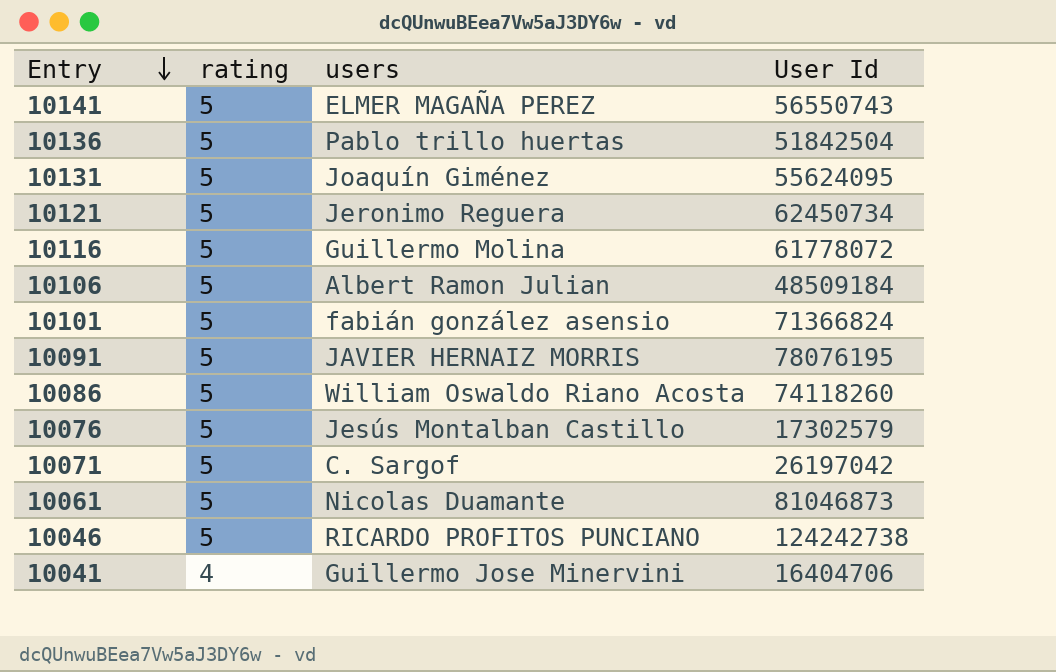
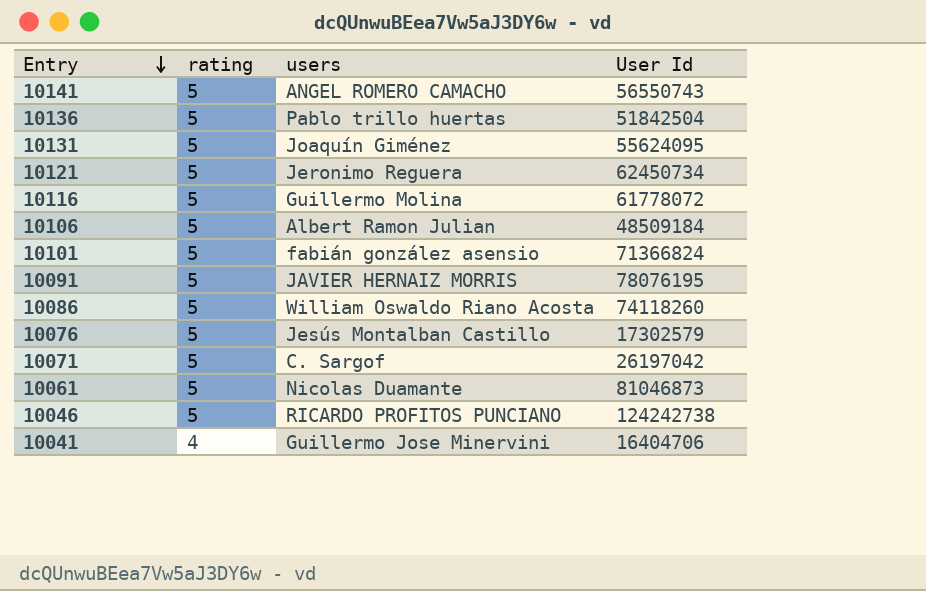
10141 | users: ELMER MAGAÑA PEREZ -> ANGEL ROMERO CAMACHO

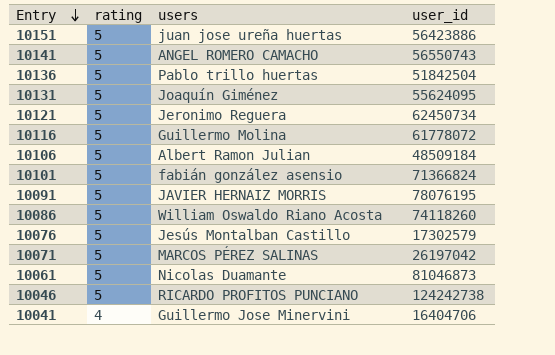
column name: User Id -> user_id
row 10151: none -> 5 | juan jose ureña huertas | 56423886
10071 | users: C. Sargof -> MARCOS PÉREZ SALINAS

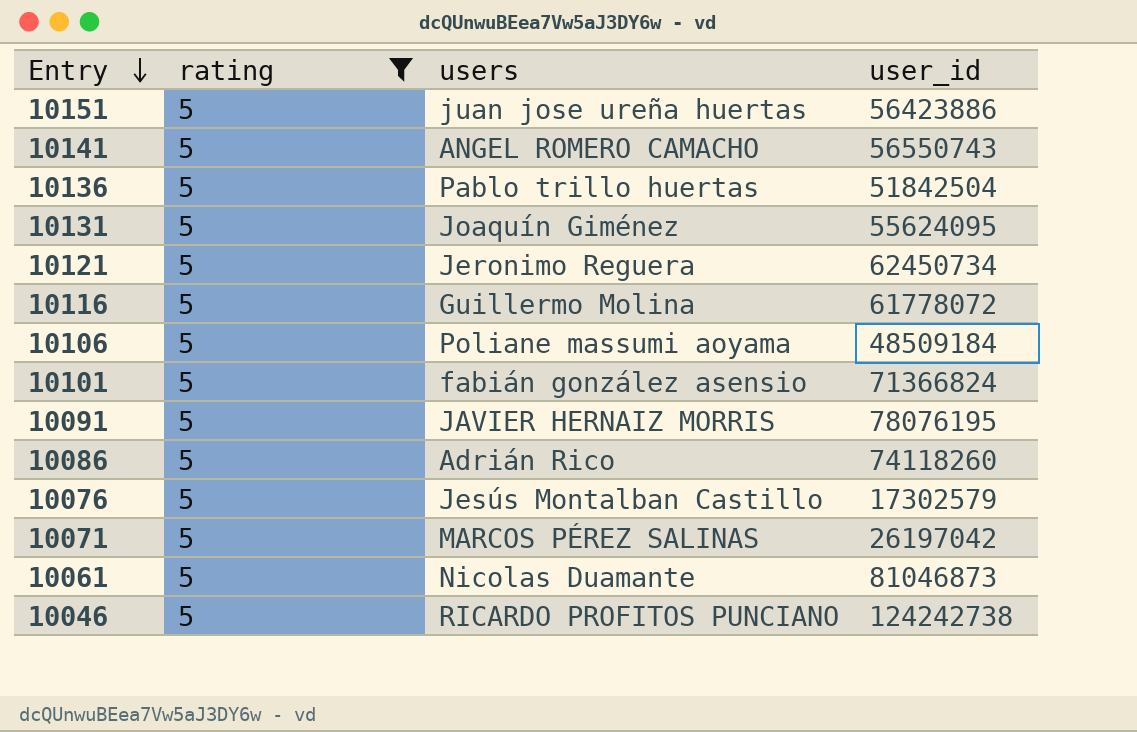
filter: none -> rating = 5
10106 | users: Albert Ramon Julian -> Poliane massumi aoyama
10086 | users: William Oswaldo Riano Acosta -> Adrián Rico

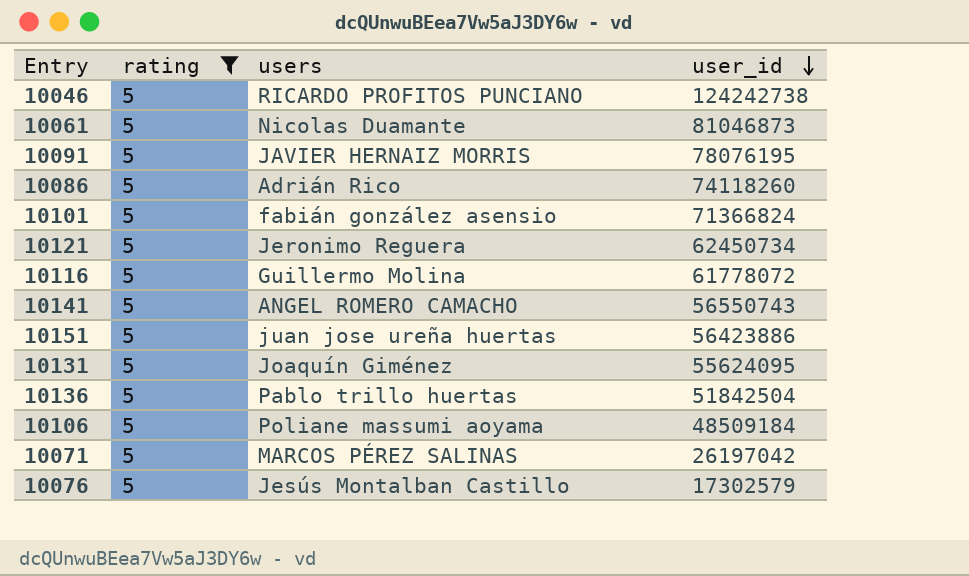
row order: Entry descending -> user_id descending

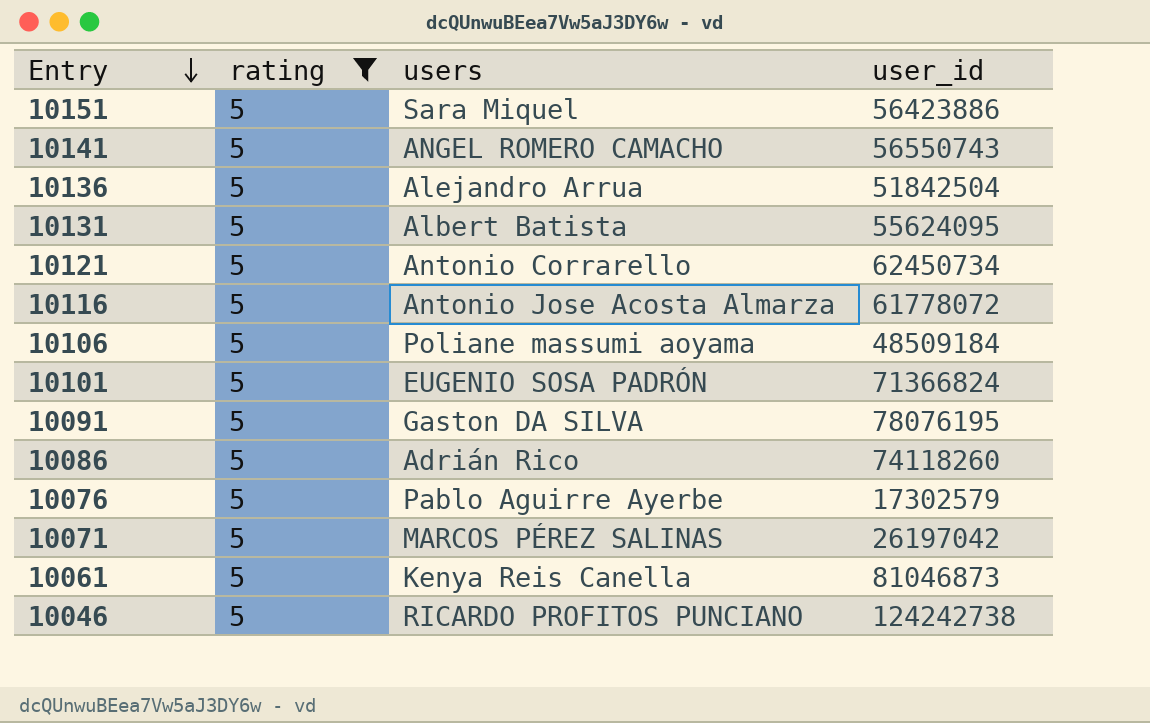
row order: user_id descending -> Entry descending
10151 | users: juan jose ureña huertas -> Sara Miquel
10136 | users: Pablo trillo huertas -> Alejandro Arrua
10131 | users: Joaquín Giménez -> Albert Batista
10121 | users: Jeronimo Reguera -> Antonio Corrarello
10116 | users: Guillermo Molina -> Antonio Jose Acosta Almarza
10101 | users: fabián gonzález asensio -> EUGENIO SOSA PADRÓN
10091 | users: JAVIER HERNAIZ MORRIS -> Gaston DA SILVA
10076 | users: Jesús Montalban Castillo -> Pablo Aguirre Ayerbe
10061 | users: Nicolas Duamante -> Kenya Reis Canella

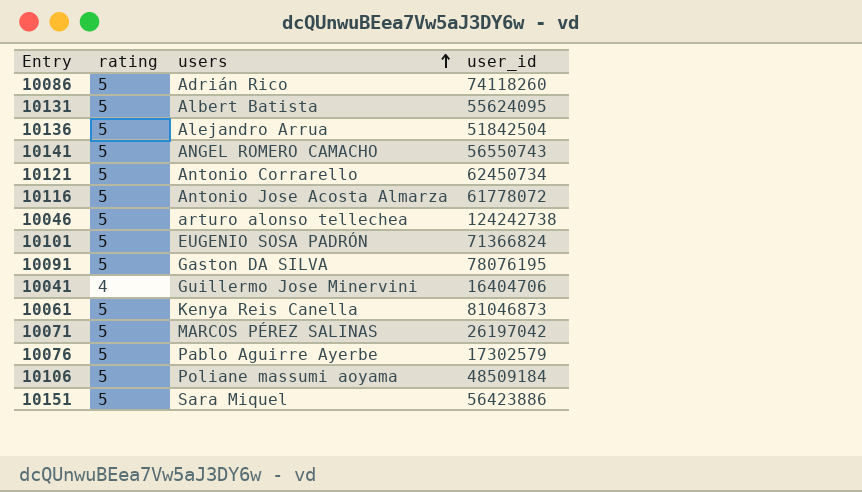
filter: rating = 5 -> none
row order: Entry descending -> users ascending
10046 | users: RICARDO PROFITOS PUNCIANO -> arturo alonso tellechea

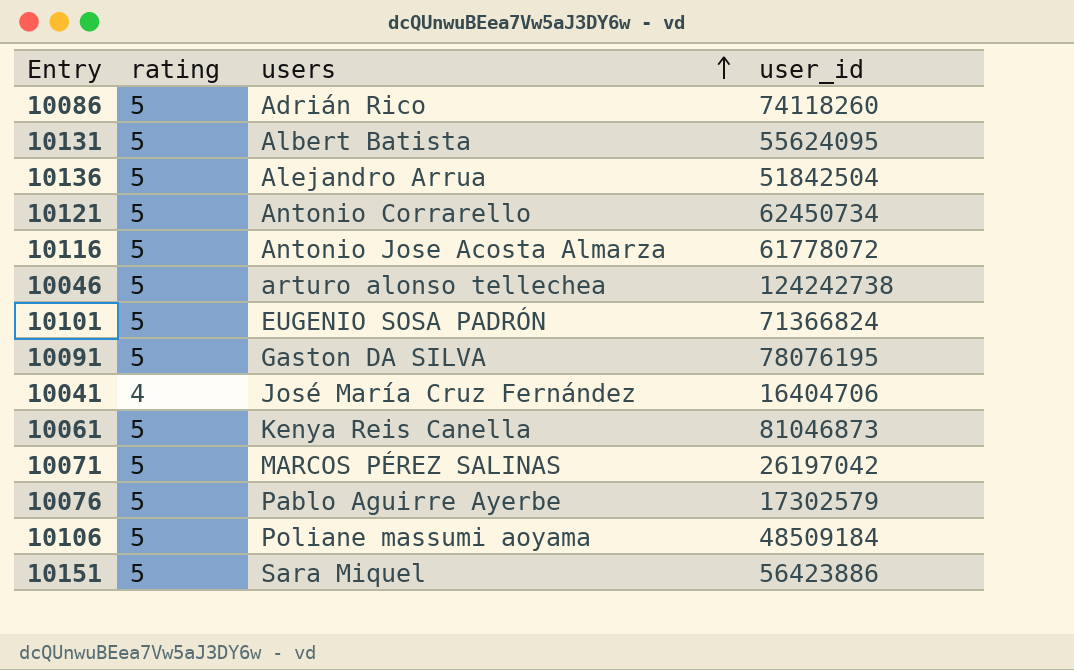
row 10141: 5 | ANGEL ROMERO CAMACHO | 56550743 -> none
10041 | users: Guillermo Jose Minervini -> José María Cruz Fernández

